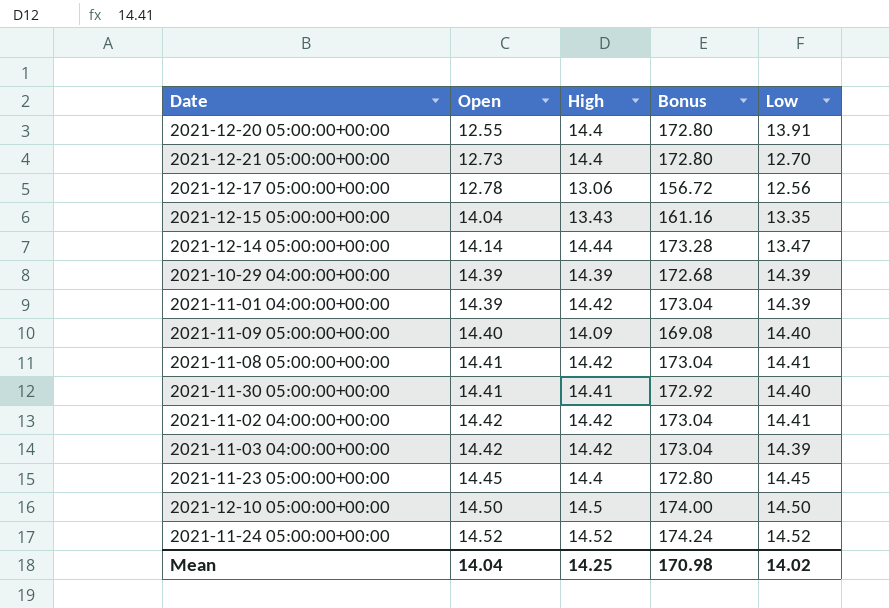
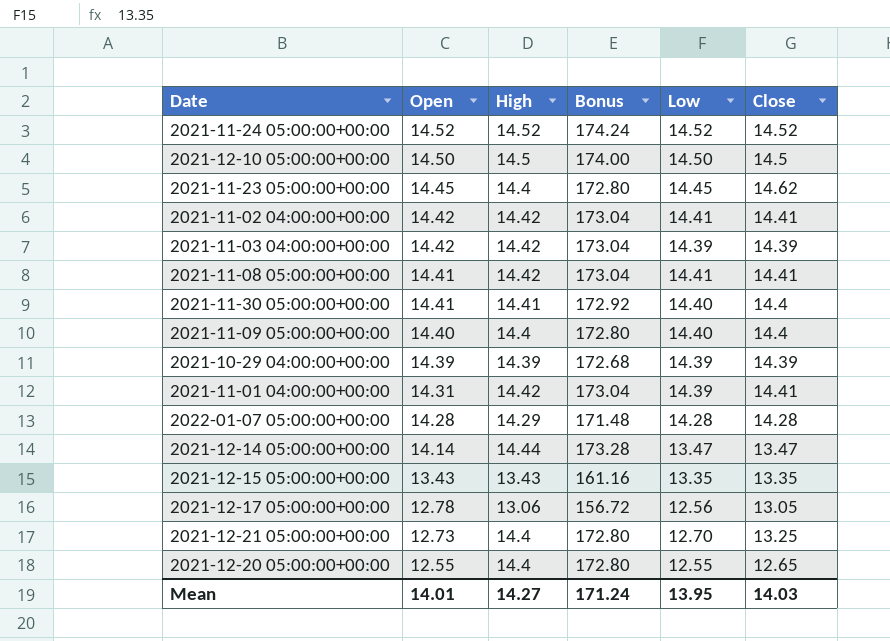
row order: Open ascending -> Open descending
column Close | position: none -> 6
2021-11-09 05:00:00+00:00 | High: 14.09 -> 14.4
2021-11-09 05:00:00+00:00 | Bonus: 169.08 -> 172.80
2021-11-01 04:00:00+00:00 | Open: 14.39 -> 14.31
row 2022-01-07 05:00:00+00:00: none -> 14.28 | 14.29 | 171.48 | 14.28 | 14.28
2021-12-15 05:00:00+00:00 | Open: 14.04 -> 13.43
2021-12-20 05:00:00+00:00 | Low: 13.91 -> 12.55
Mean | Open: 14.04 -> 14.01
Mean | High: 14.25 -> 14.27
Mean | Bonus: 170.98 -> 171.24
Mean | Low: 14.02 -> 13.95

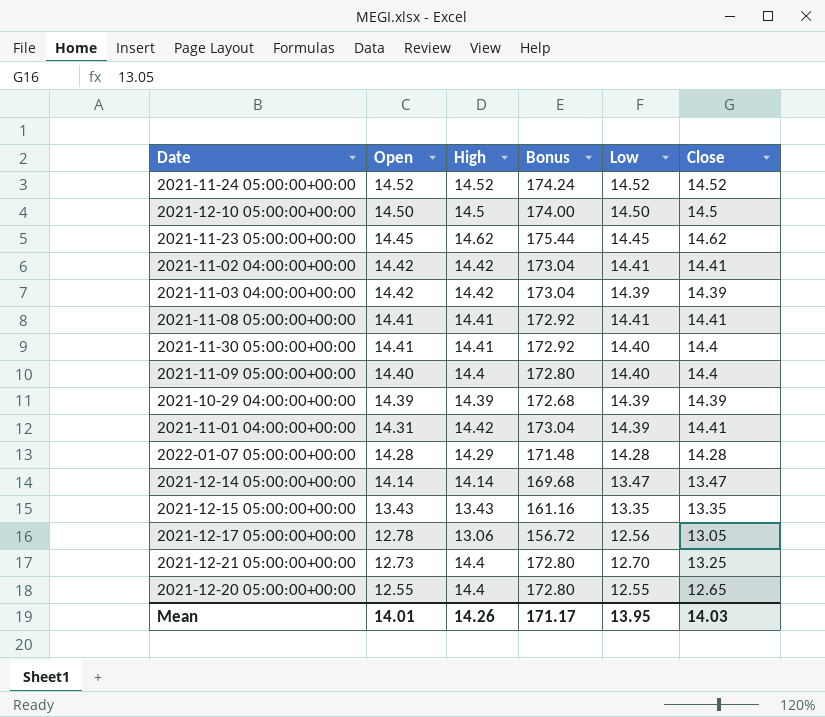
2021-11-23 05:00:00+00:00 | High: 14.4 -> 14.62
2021-11-23 05:00:00+00:00 | Bonus: 172.80 -> 175.44
2021-11-08 05:00:00+00:00 | High: 14.42 -> 14.41
2021-11-08 05:00:00+00:00 | Bonus: 173.04 -> 172.92
2021-12-14 05:00:00+00:00 | High: 14.44 -> 14.14
2021-12-14 05:00:00+00:00 | Bonus: 173.28 -> 169.68
Mean | High: 14.27 -> 14.26
Mean | Bonus: 171.24 -> 171.17

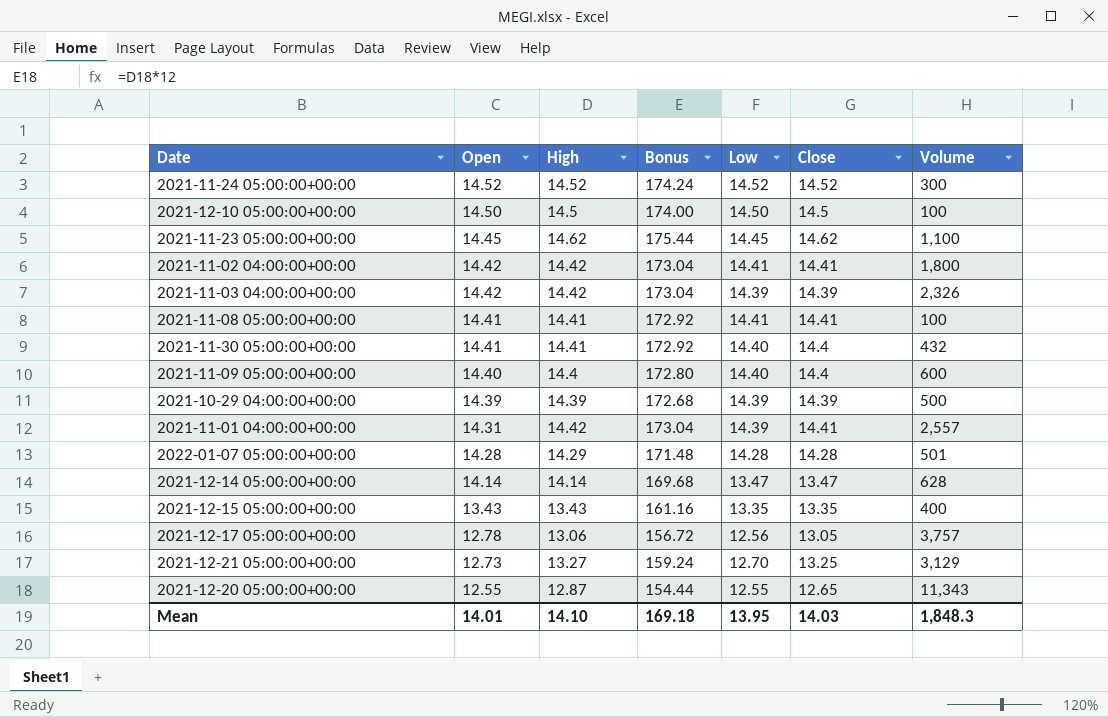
column Volume | position: none -> 7
2021-12-21 05:00:00+00:00 | High: 14.4 -> 13.27
2021-12-21 05:00:00+00:00 | Bonus: 172.80 -> 159.24
2021-12-20 05:00:00+00:00 | High: 14.4 -> 12.87
2021-12-20 05:00:00+00:00 | Bonus: 172.80 -> 154.44
Mean | High: 14.26 -> 14.10
Mean | Bonus: 171.17 -> 169.18

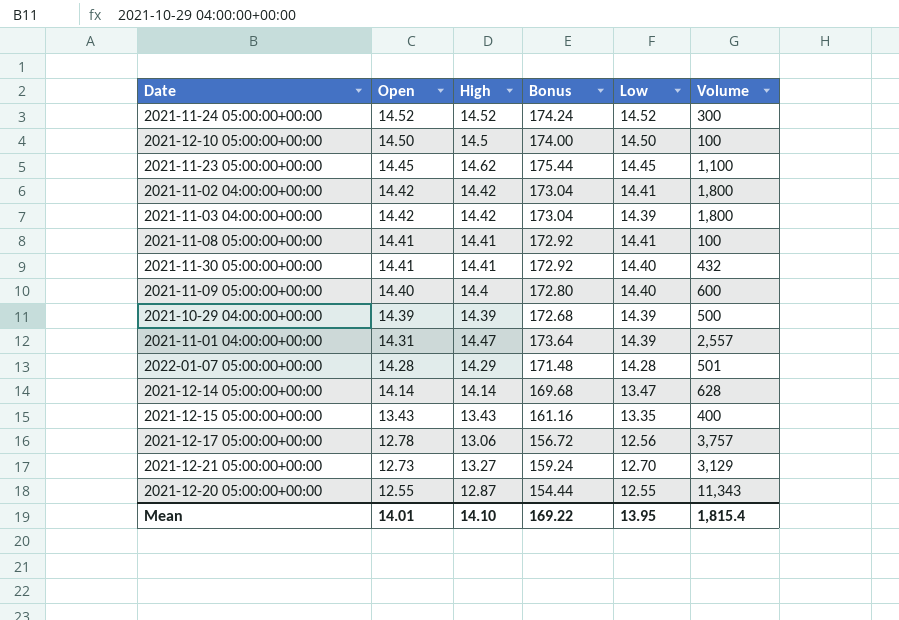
column Close | position: 6 -> none
2021-11-03 04:00:00+00:00 | Volume: 2,326 -> 1,800
2021-11-01 04:00:00+00:00 | High: 14.42 -> 14.47
2021-11-01 04:00:00+00:00 | Bonus: 173.04 -> 173.64
Mean | Bonus: 169.18 -> 169.22
Mean | Volume: 1,848.3 -> 1,815.4

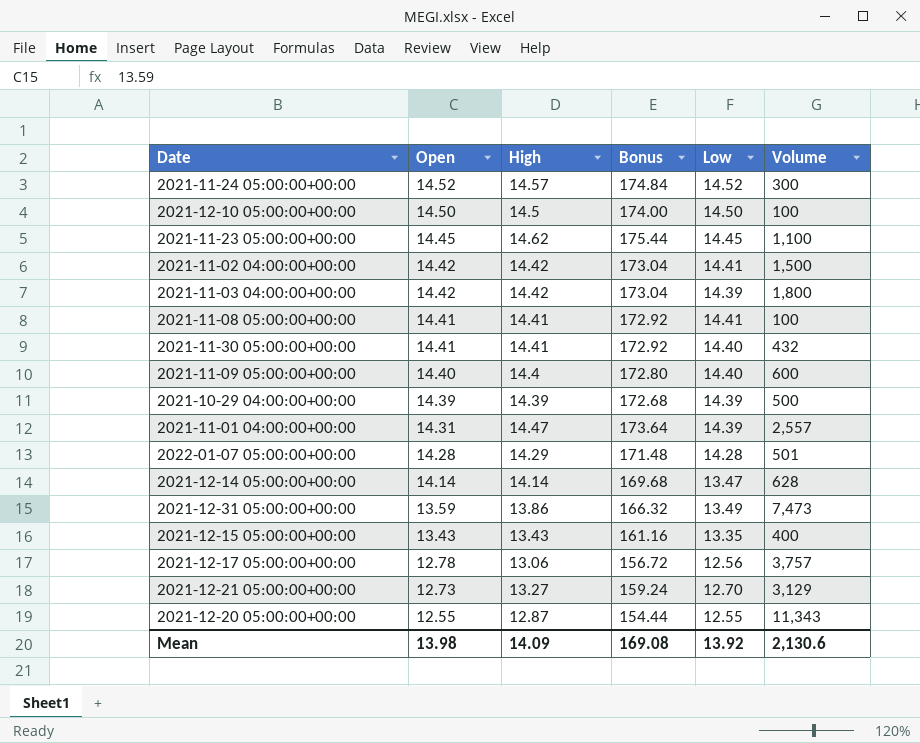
2021-11-24 05:00:00+00:00 | High: 14.52 -> 14.57
2021-11-24 05:00:00+00:00 | Bonus: 174.24 -> 174.84
2021-11-02 04:00:00+00:00 | Volume: 1,800 -> 1,500
row 2021-12-31 05:00:00+00:00: none -> 13.59 | 13.86 | 166.32 | 13.49 | 7,473
Mean | Open: 14.01 -> 13.98
Mean | High: 14.10 -> 14.09
Mean | Bonus: 169.22 -> 169.08
Mean | Low: 13.95 -> 13.92
Mean | Volume: 1,815.4 -> 2,130.6

